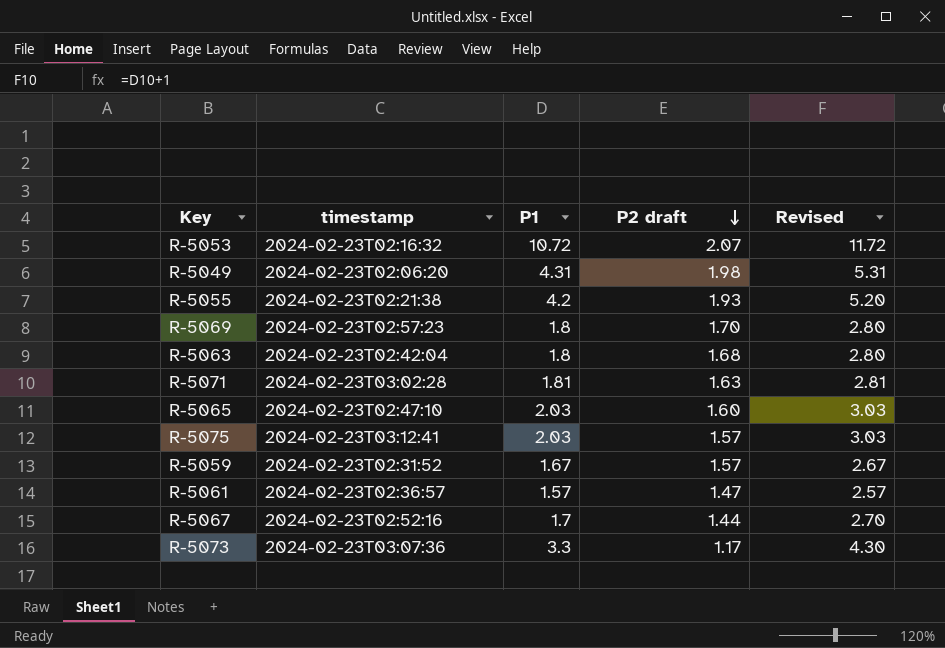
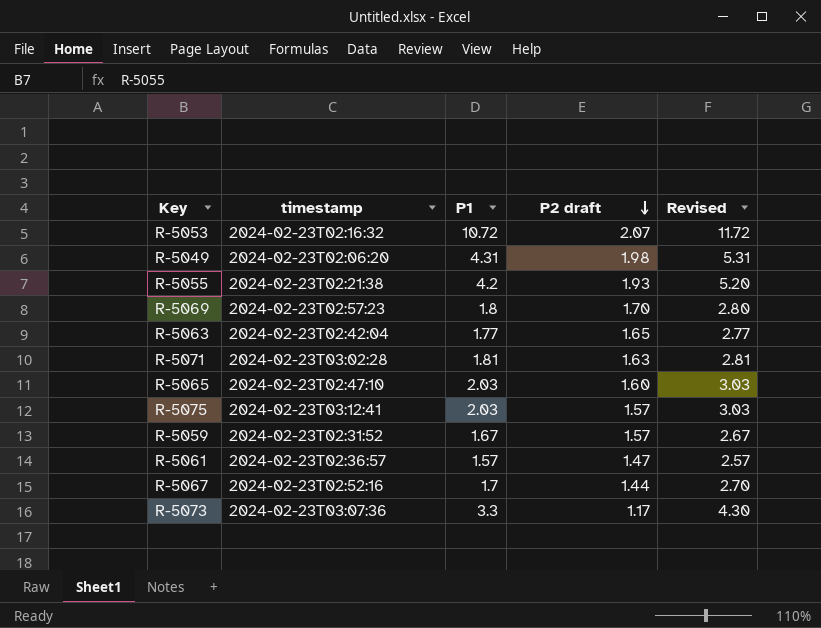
R-5063 | P1: 1.8 -> 1.77
R-5063 | P2 draft: 1.68 -> 1.65
R-5063 | Revised: 2.80 -> 2.77

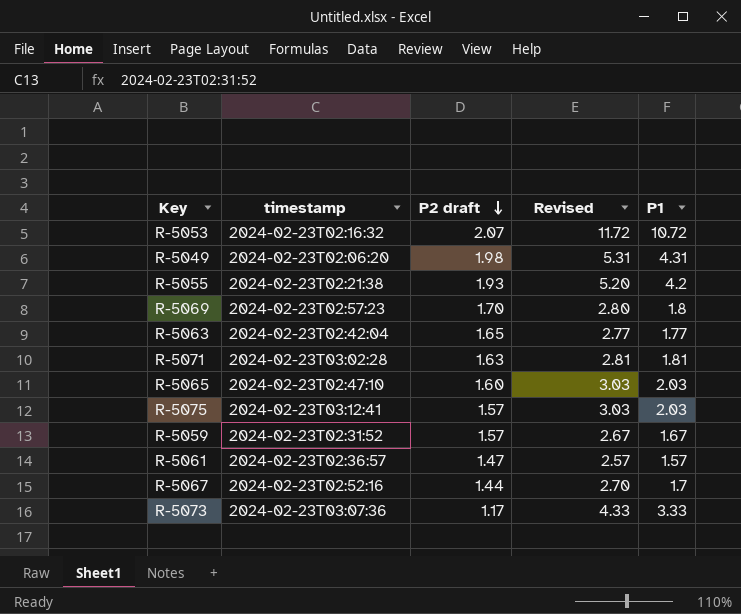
column P1 | position: 3 -> 5
R-5073 | Revised: 4.30 -> 4.33
R-5073 | P1: 3.3 -> 3.33

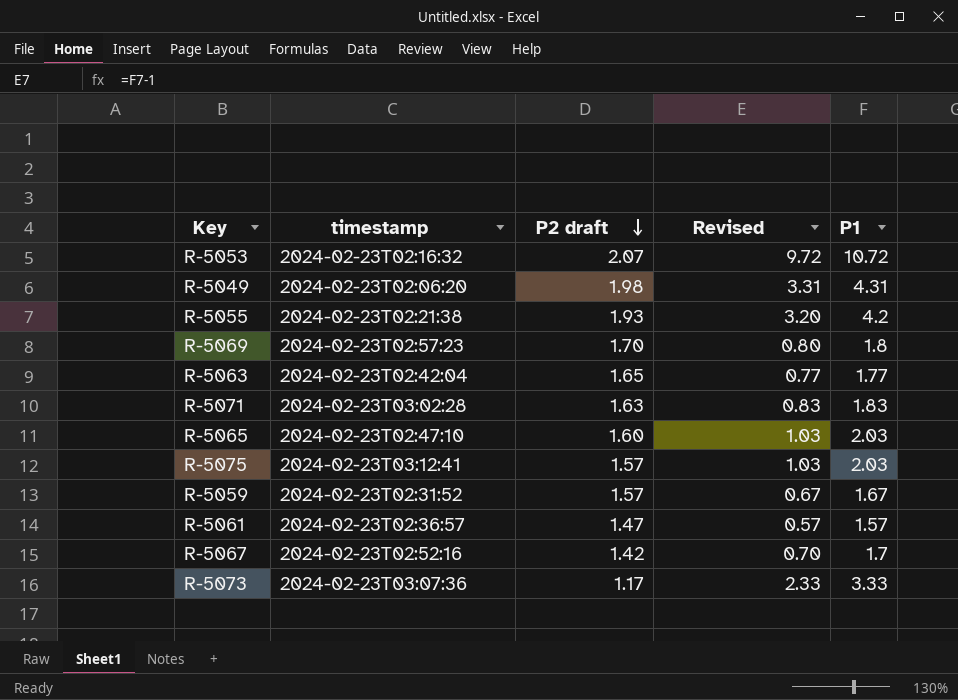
column Revised | formula: [P1] + 1 -> [P1] - 1
R-5071 | P1: 1.81 -> 1.83
R-5067 | P2 draft: 1.44 -> 1.42

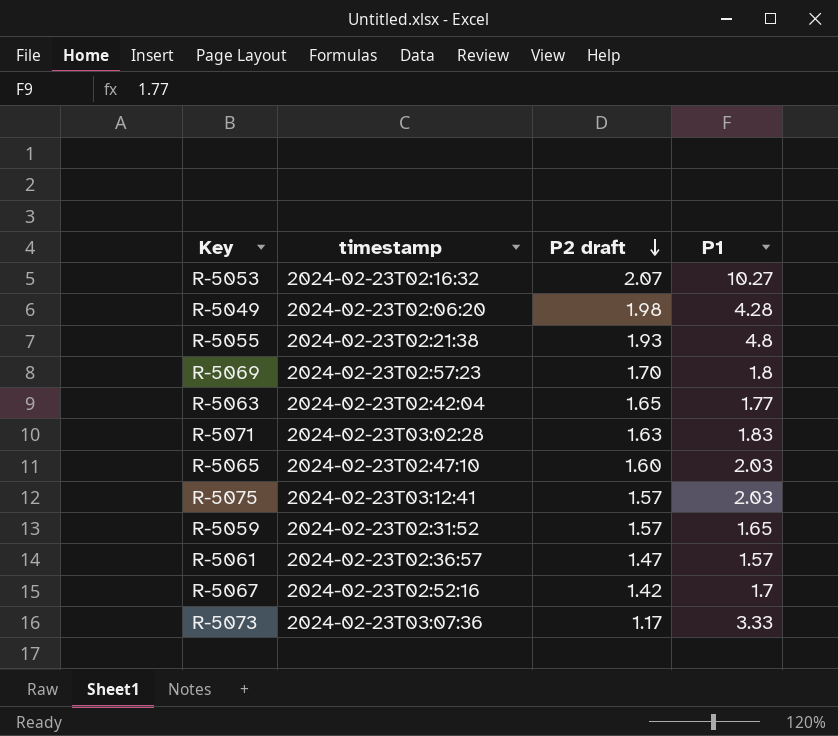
column Revised | formula: [P1] - 1 -> none
R-5053 | P1: 10.72 -> 10.27
R-5049 | P1: 4.31 -> 4.28
R-5055 | P1: 4.2 -> 4.8
R-5059 | P1: 1.67 -> 1.65

